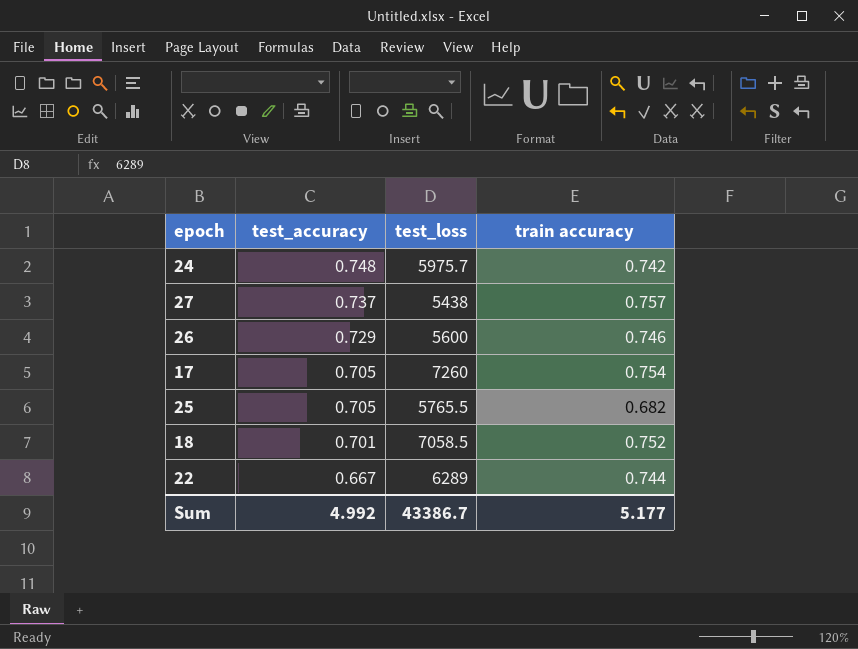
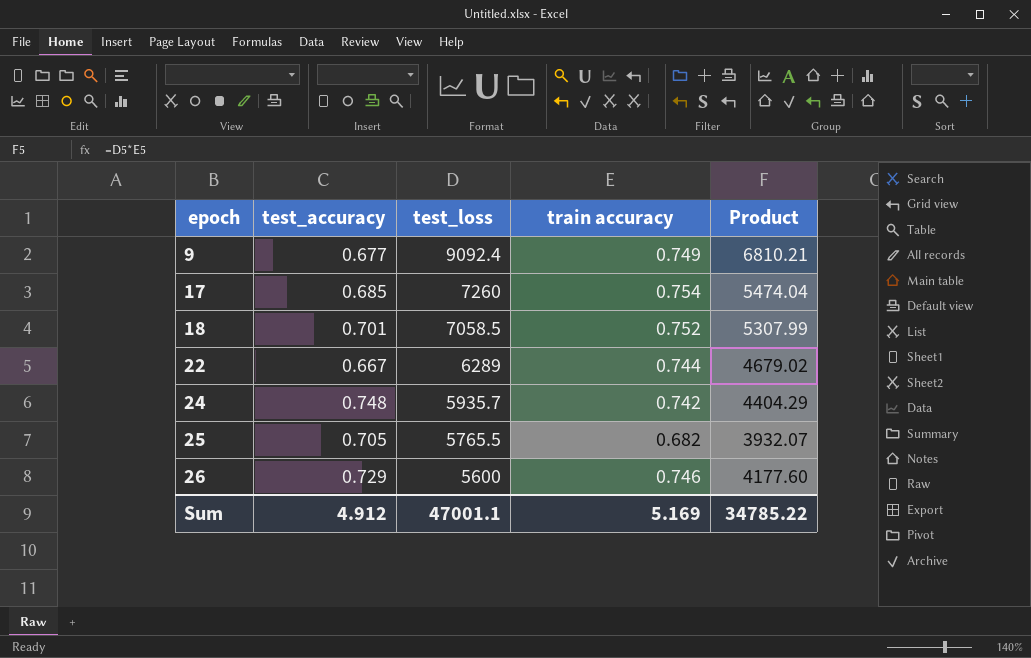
row order: test_accuracy descending -> epoch ascending
column Product | formula: none -> [test_loss] * [train accuracy]
row 27: 0.737 | 5438 | 0.757 -> none
row 9: none -> 0.677 | 9092.4 | 0.749 | 6810.21
17 | test_accuracy: 0.705 -> 0.685
24 | test_loss: 5975.7 -> 5935.7
Sum | test_accuracy: 4.992 -> 4.912
Sum | test_loss: 43386.7 -> 47001.1
Sum | train accuracy: 5.177 -> 5.169

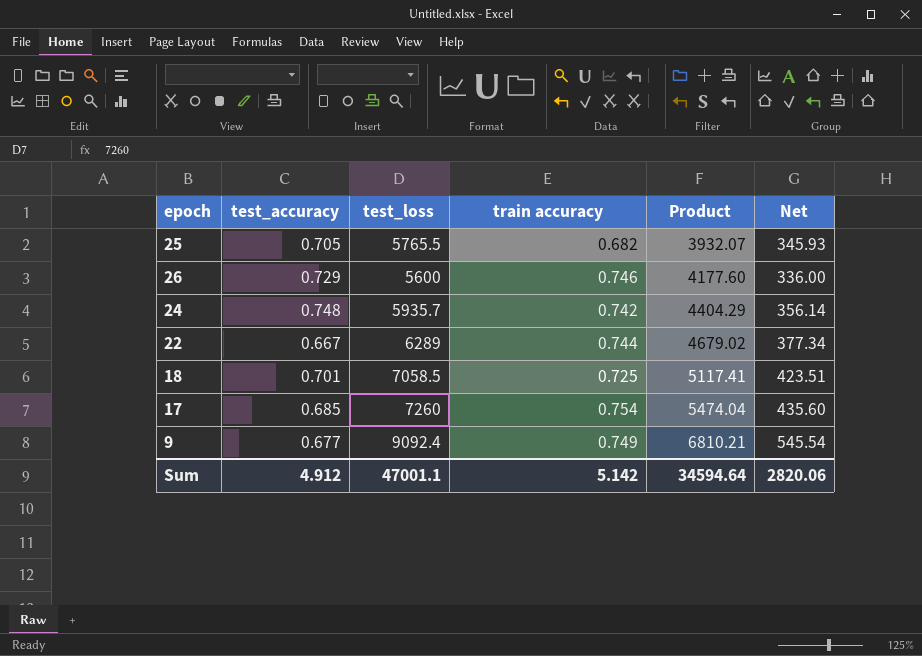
row order: epoch ascending -> Product ascending
column Net | formula: none -> [test_loss] * 0.06
18 | train accuracy: 0.752 -> 0.725
18 | Product: 5307.99 -> 5117.41
Sum | train accuracy: 5.169 -> 5.142
Sum | Product: 34785.22 -> 34594.64

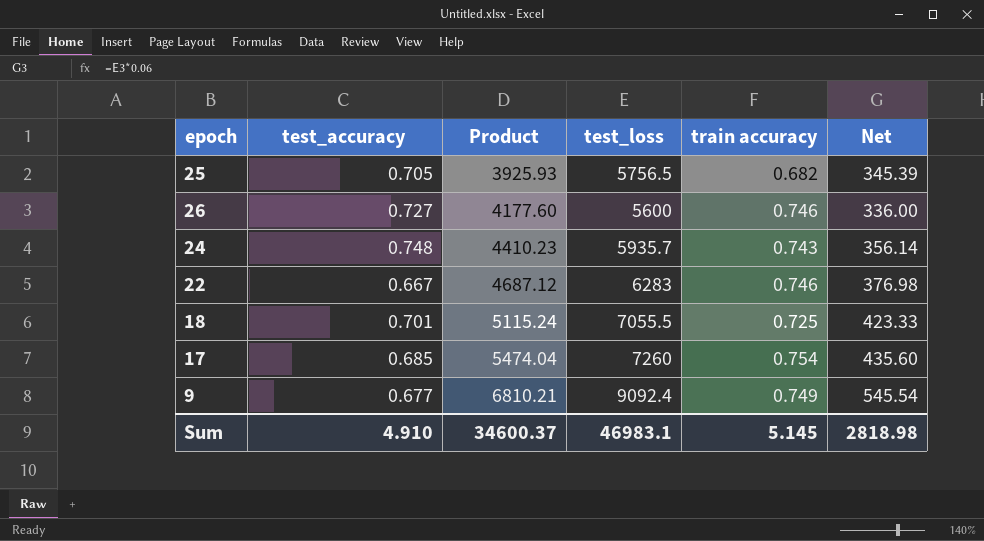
column Product | position: 5 -> 3
25 | Product: 3932.07 -> 3925.93
25 | test_loss: 5765.5 -> 5756.5
25 | Net: 345.93 -> 345.39
26 | test_accuracy: 0.729 -> 0.727
24 | Product: 4404.29 -> 4410.23
24 | train accuracy: 0.742 -> 0.743
22 | Product: 4679.02 -> 4687.12
22 | test_loss: 6289 -> 6283
22 | train accuracy: 0.744 -> 0.746
22 | Net: 377.34 -> 376.98
18 | Product: 5117.41 -> 5115.24
18 | test_loss: 7058.5 -> 7055.5
18 | Net: 423.51 -> 423.33
Sum | test_accuracy: 4.912 -> 4.910
Sum | Product: 34594.64 -> 34600.37
Sum | test_loss: 47001.1 -> 46983.1
Sum | train accuracy: 5.142 -> 5.145
Sum | Net: 2820.06 -> 2818.98

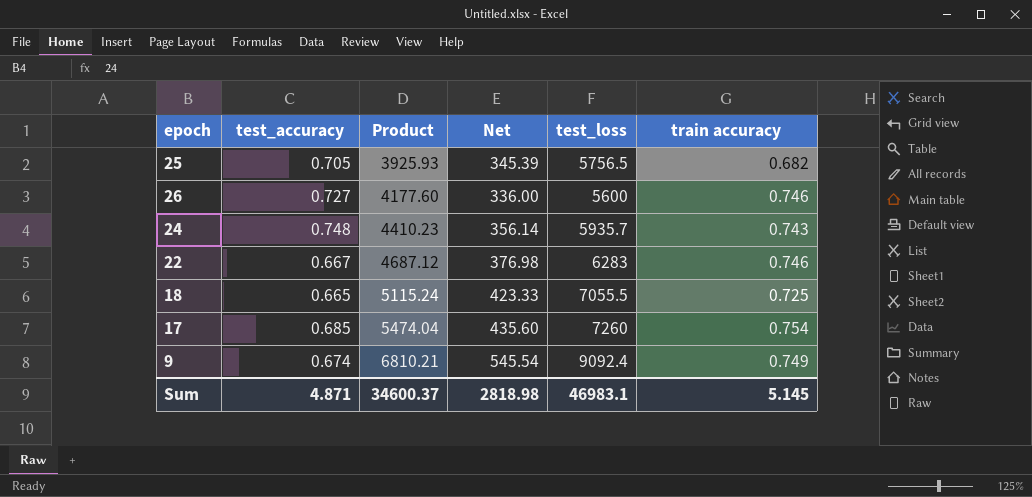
column Net | position: 6 -> 4
18 | test_accuracy: 0.701 -> 0.665
9 | test_accuracy: 0.677 -> 0.674
Sum | test_accuracy: 4.910 -> 4.871

